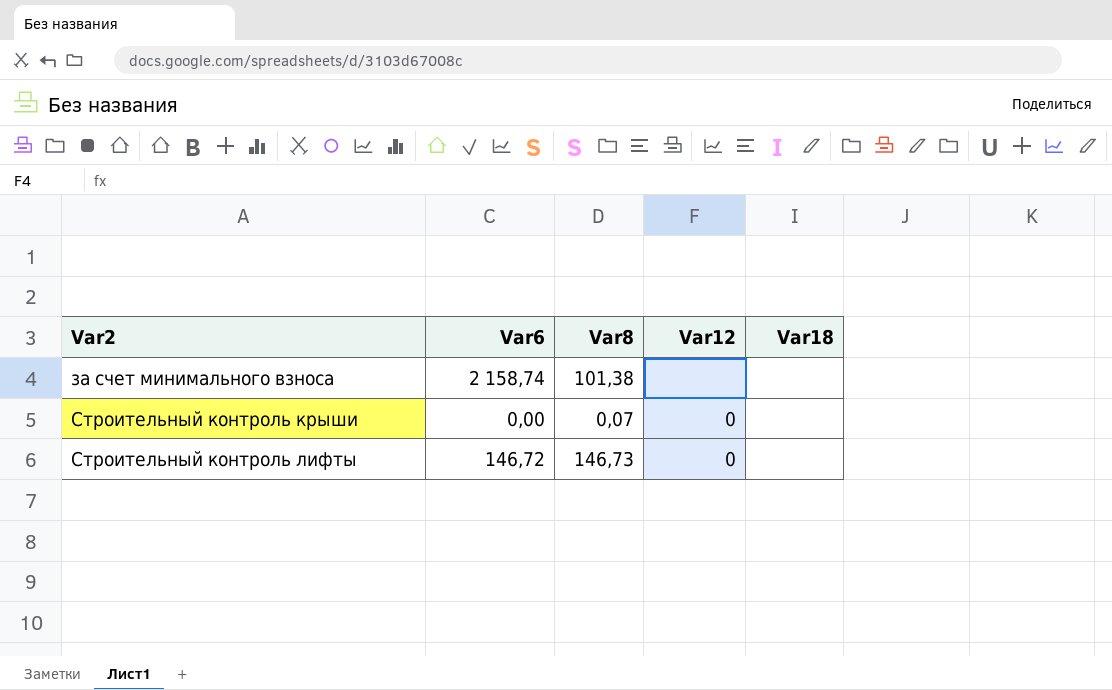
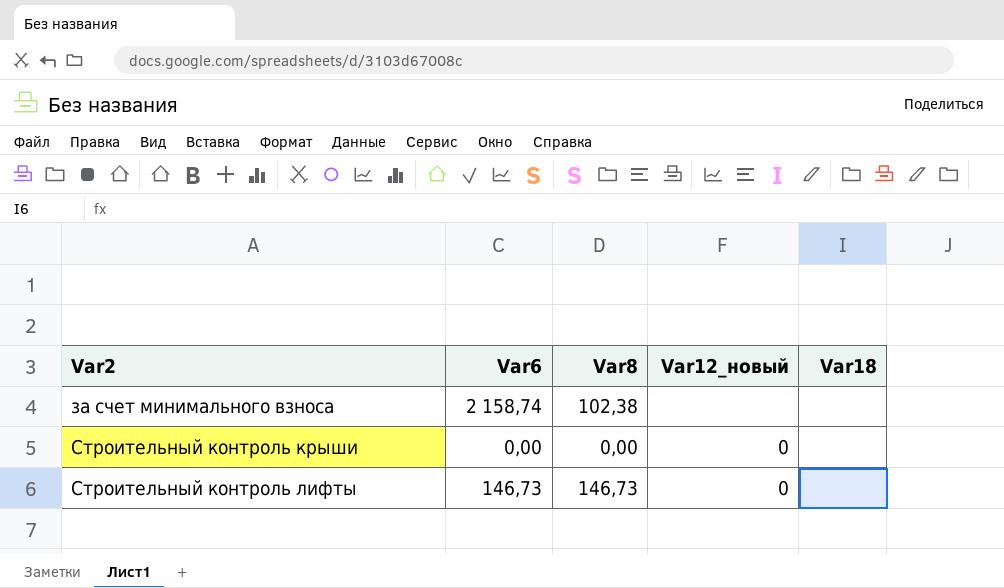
column name: Var12 -> Var12_новый
за счет минимального взноса | Var8: 101,38 -> 102,38
Строительный контроль крыши | Var8: 0,07 -> 0,00
Строительный контроль лифты | Var6: 146,72 -> 146,73

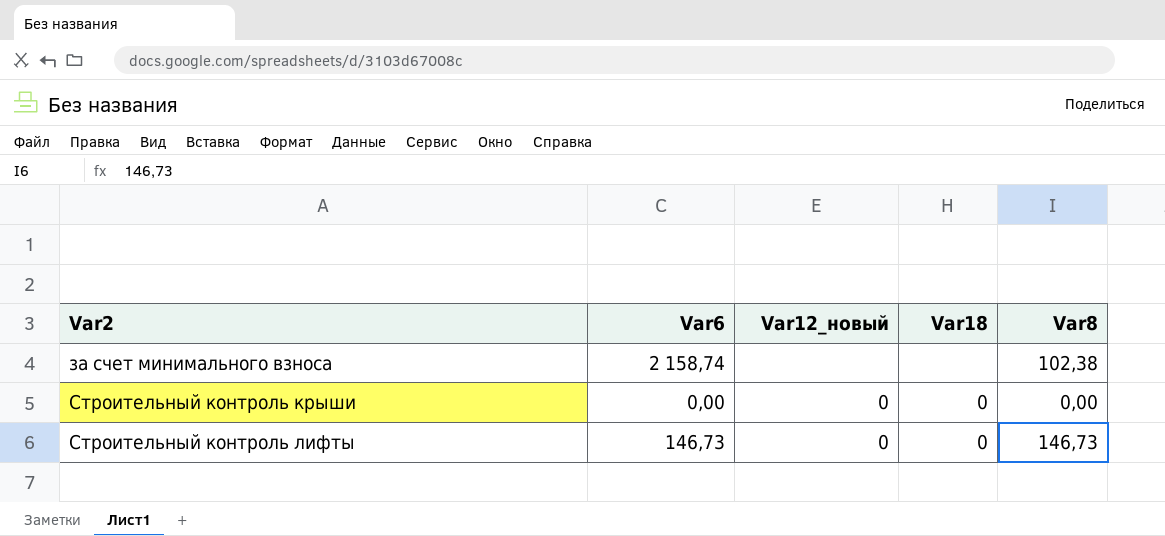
column Var8 | position: 3 -> 5
Строительный контроль крыши | Var18: none -> 0
Строительный контроль лифты | Var18: none -> 0

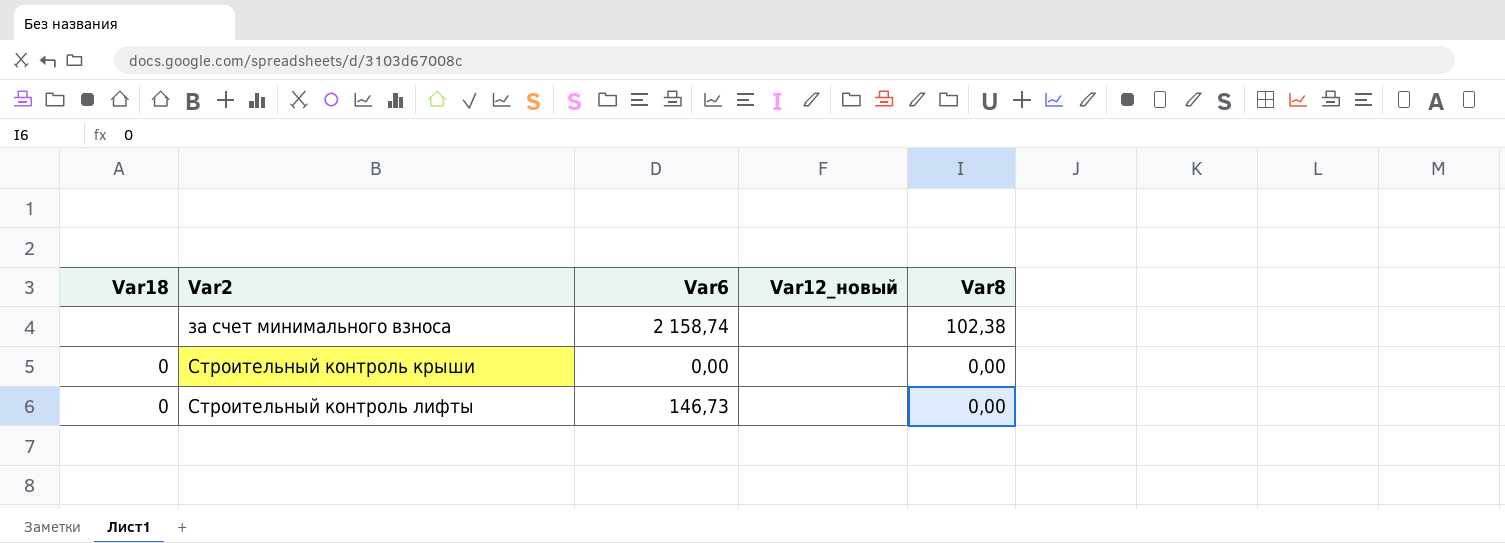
column Var18 | position: 4 -> 1
Строительный контроль крыши | Var12_новый: 0 -> none
Строительный контроль лифты | Var12_новый: 0 -> none
Строительный контроль лифты | Var8: 146,73 -> 0,00

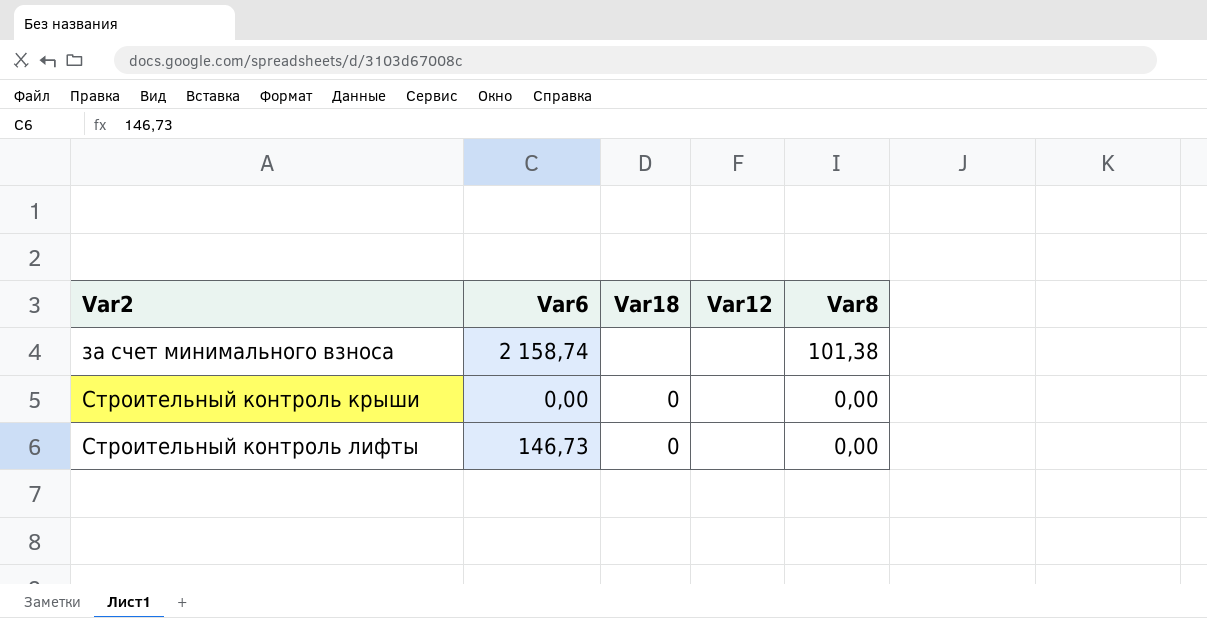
column Var18 | position: 1 -> 3
column name: Var12_новый -> Var12
за счет минимального взноса | Var8: 102,38 -> 101,38

